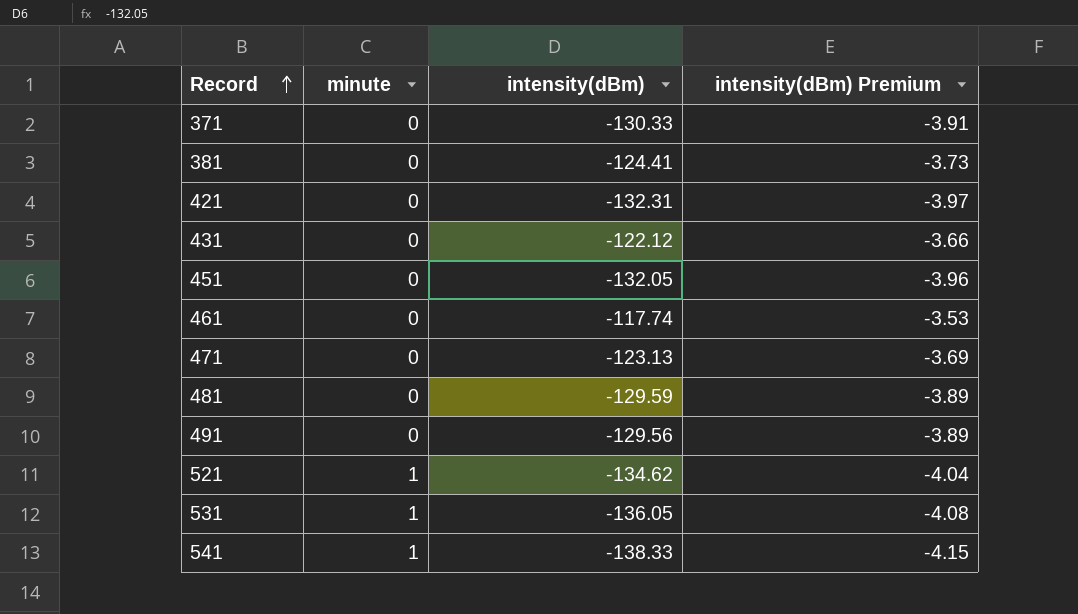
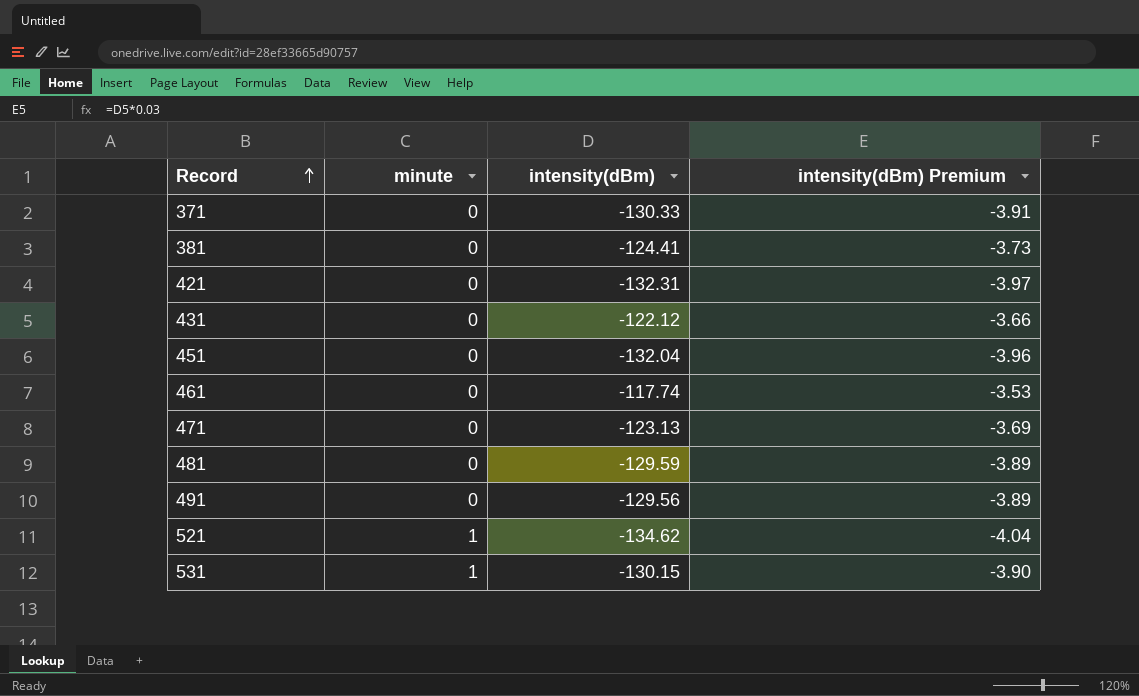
row 541: 1 | -138.33 | -4.15 -> none
451 | intensity(dBm): -132.05 -> -132.04
531 | intensity(dBm): -136.05 -> -130.15
531 | intensity(dBm) Premium: -4.08 -> -3.90

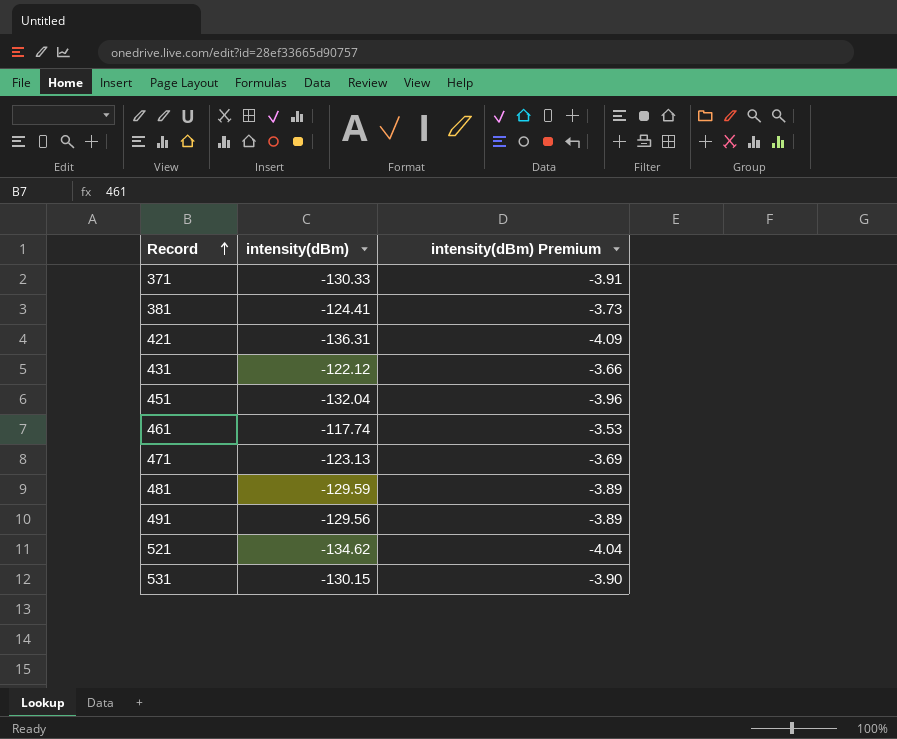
column minute | position: 2 -> none
421 | intensity(dBm): -132.31 -> -136.31
421 | intensity(dBm) Premium: -3.97 -> -4.09

